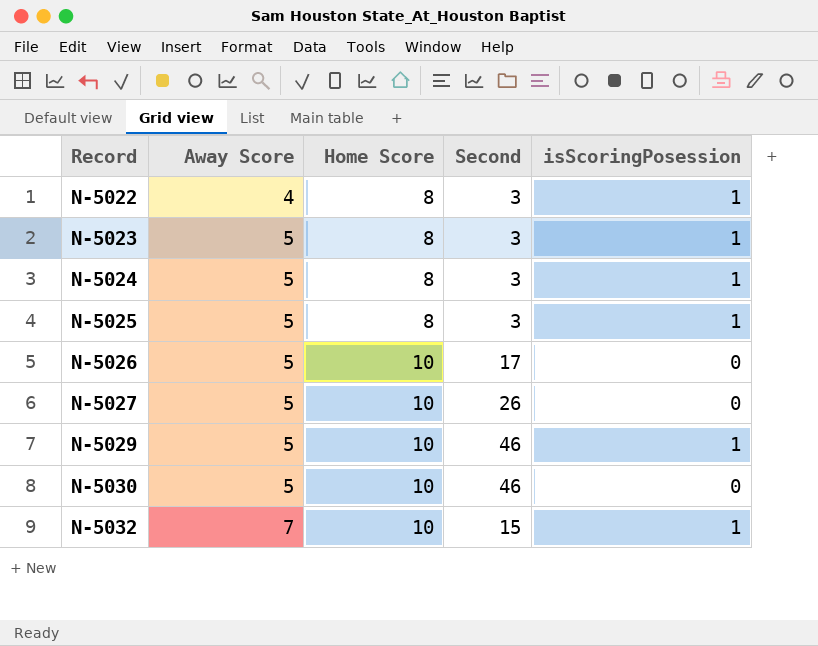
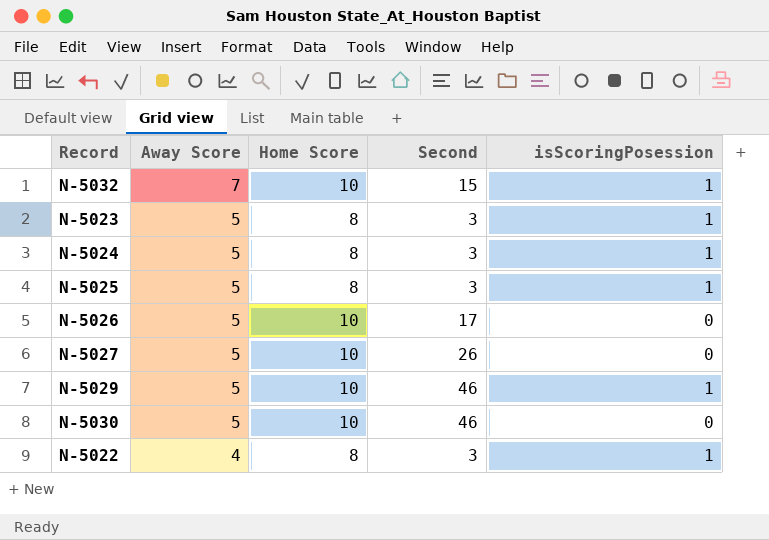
row order: Record ascending -> Away Score descending

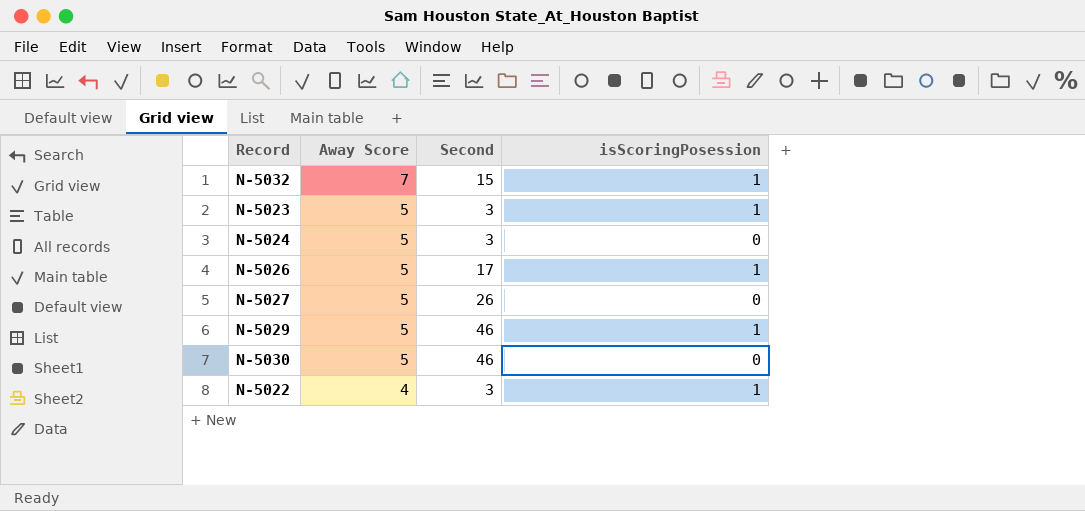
column Home Score | position: 3 -> none
row N-5025: 5 | 8 | 3 | 1 -> none
N-5024 | isScoringPosession: 1 -> 0
N-5026 | isScoringPosession: 0 -> 1

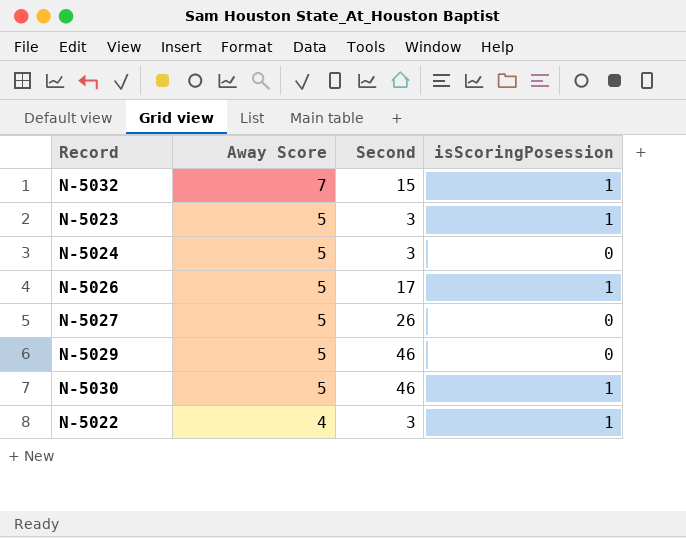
N-5029 | isScoringPosession: 1 -> 0
N-5030 | isScoringPosession: 0 -> 1

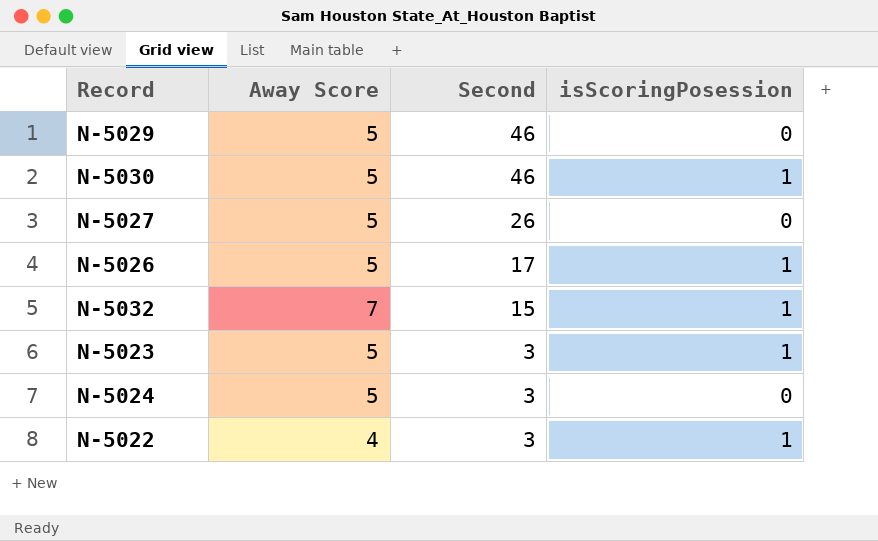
row order: Away Score descending -> Second descending

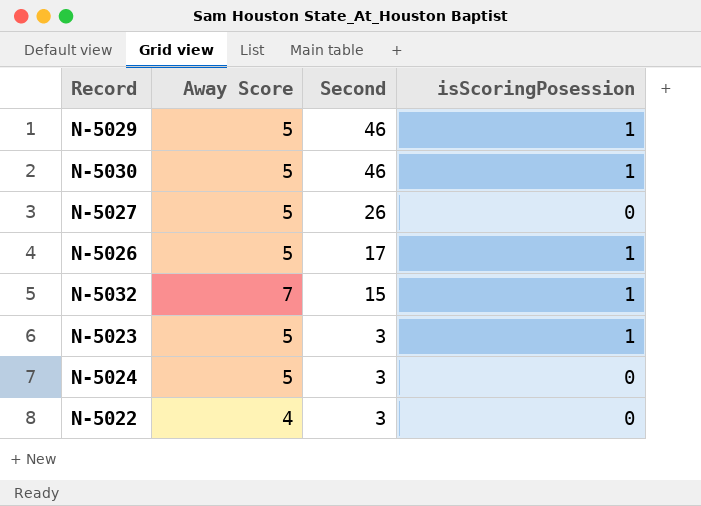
N-5029 | isScoringPosession: 0 -> 1
N-5022 | isScoringPosession: 1 -> 0

